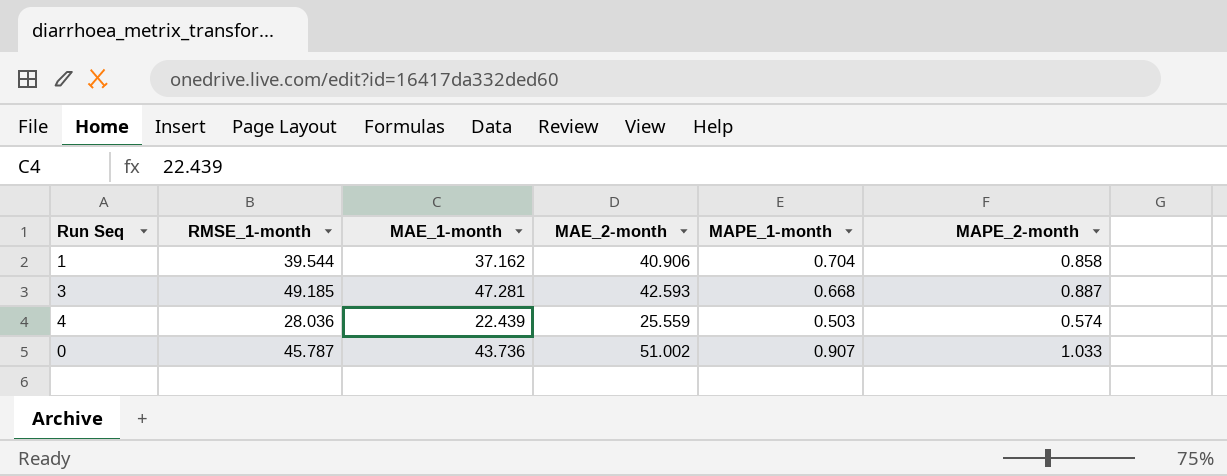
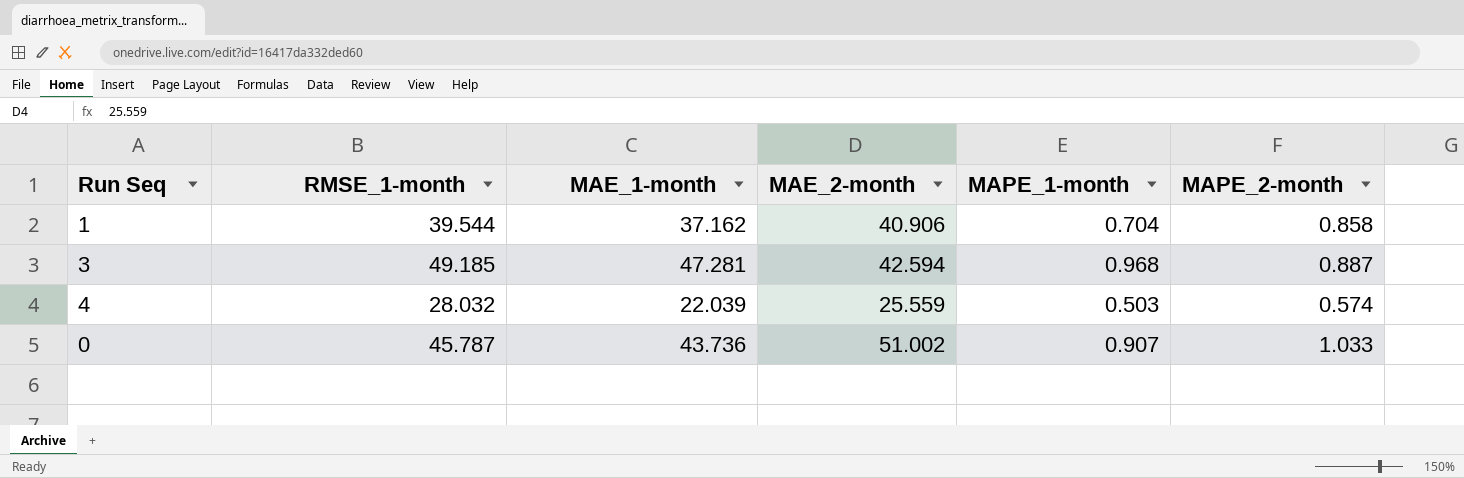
3 | MAE_2-month: 42.593 -> 42.594
3 | MAPE_1-month: 0.668 -> 0.968
4 | RMSE_1-month: 28.036 -> 28.032
4 | MAE_1-month: 22.439 -> 22.039

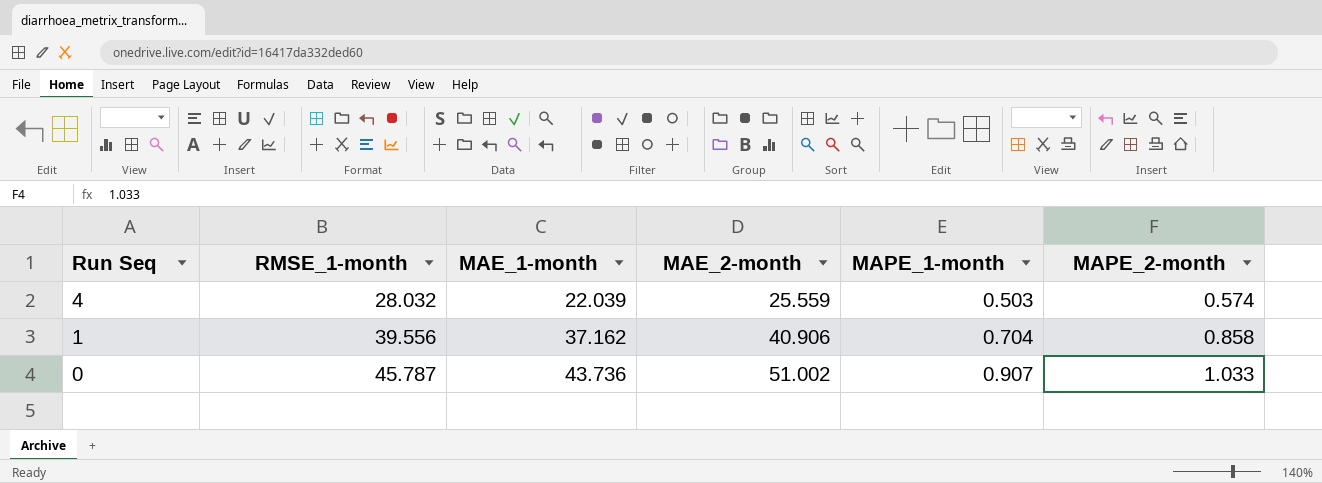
row order: none -> Run Seq descending
row 3: 49.185 | 47.281 | 42.594 | 0.968 | 0.887 -> none
1 | RMSE_1-month: 39.544 -> 39.556

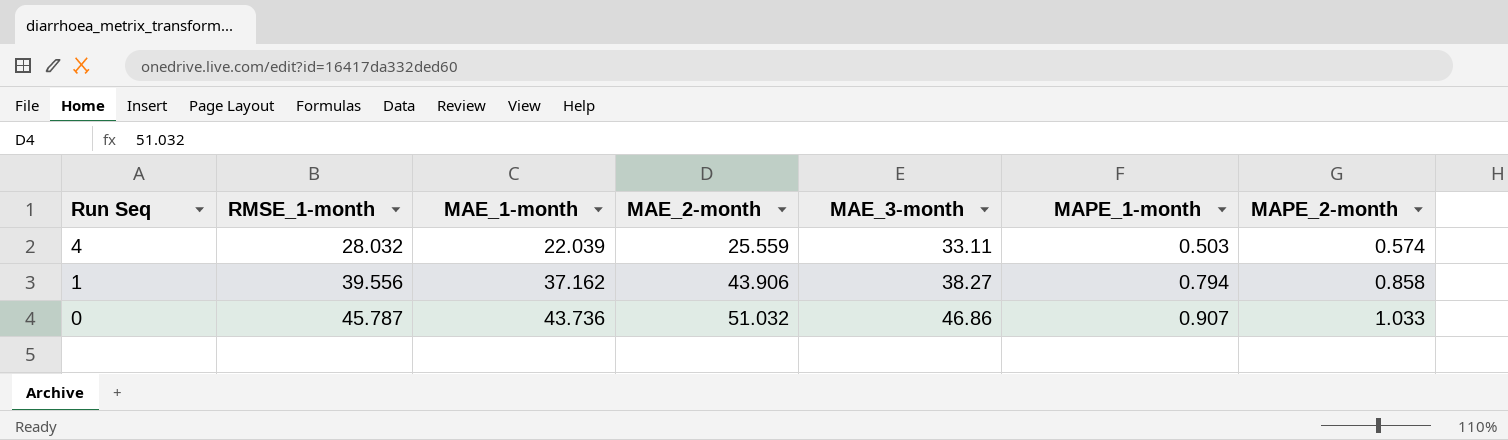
column MAE_3-month | position: none -> 5
1 | MAE_2-month: 40.906 -> 43.906
1 | MAPE_1-month: 0.704 -> 0.794
0 | MAE_2-month: 51.002 -> 51.032

